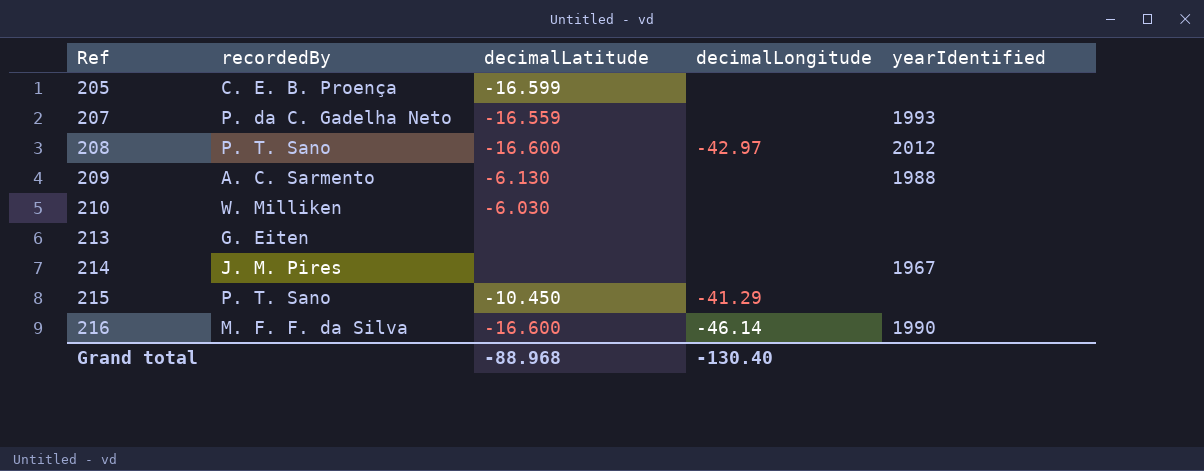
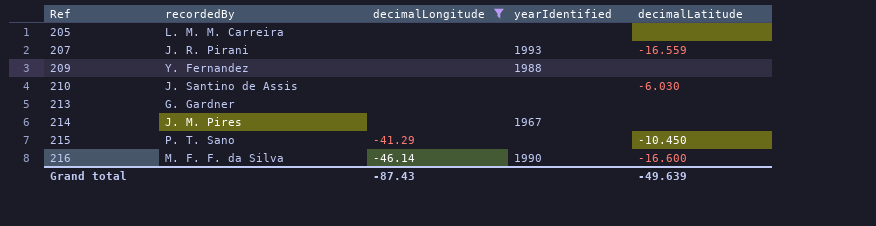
filter: none -> decimalLongitude != -42.97
column decimalLatitude | position: 3 -> 5
205 | recordedBy: C. E. B. Proença -> L. M. M. Carreira
205 | decimalLatitude: -16.599 -> none
207 | recordedBy: P. da C. Gadelha Neto -> J. R. Pirani
209 | recordedBy: A. C. Sarmento -> Y. Fernandez
209 | decimalLatitude: -6.130 -> none
210 | recordedBy: W. Milliken -> J. Santino de Assis
213 | recordedBy: G. Eiten -> G. Gardner
Grand total | decimalLongitude: -130.40 -> -87.43
Grand total | decimalLatitude: -88.968 -> -49.639

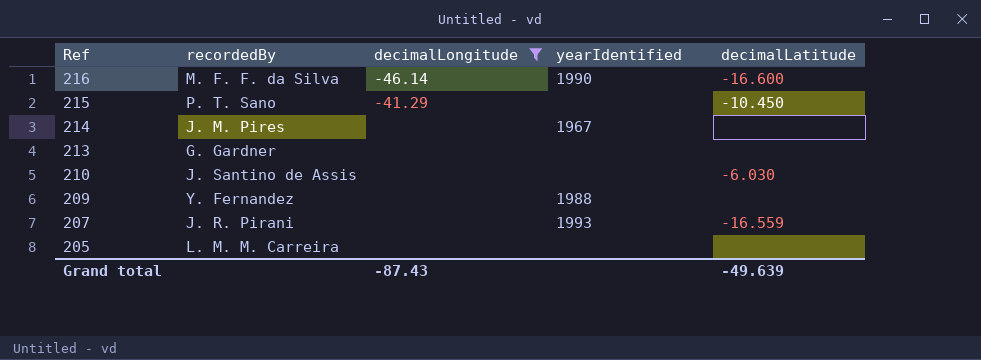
row order: Ref ascending -> Ref descending

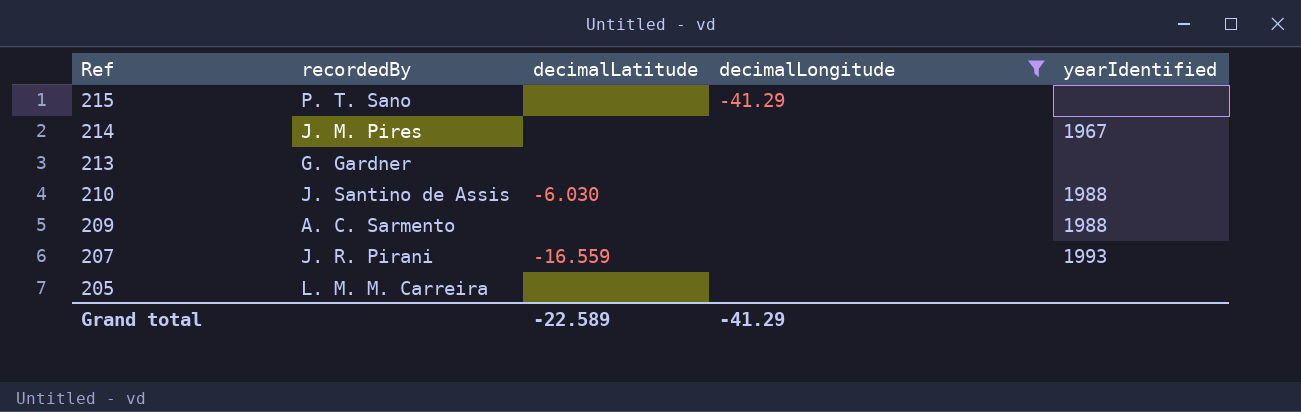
column decimalLatitude | position: 5 -> 3
row 216: M. F. F. da Silva | -46.14 | 1990 | -16.600 -> none
215 | decimalLatitude: -10.450 -> none
210 | yearIdentified: none -> 1988
209 | recordedBy: Y. Fernandez -> A. C. Sarmento
Grand total | decimalLatitude: -49.639 -> -22.589
Grand total | decimalLongitude: -87.43 -> -41.29

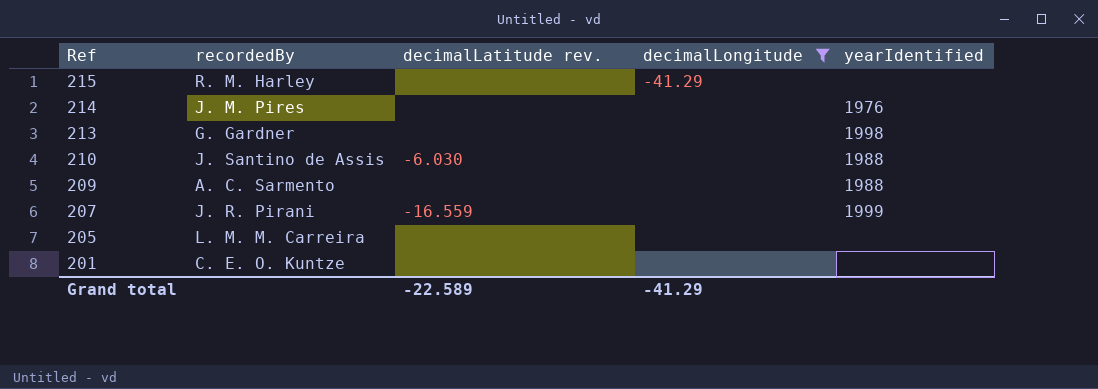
column name: decimalLatitude -> decimalLatitude rev.
215 | recordedBy: P. T. Sano -> R. M. Harley
214 | yearIdentified: 1967 -> 1976
213 | yearIdentified: none -> 1998
207 | yearIdentified: 1993 -> 1999
row 201: none -> C. E. O. Kuntze | none | none | none

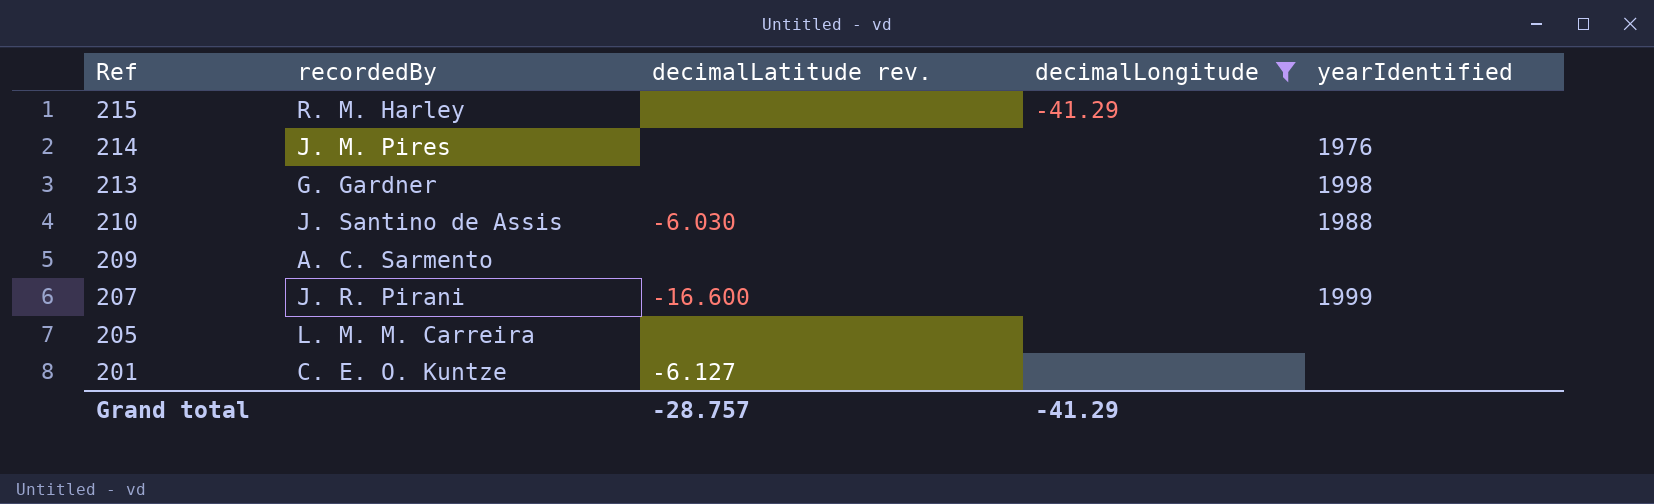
209 | yearIdentified: 1988 -> none
207 | decimalLatitude rev.: -16.559 -> -16.600
201 | decimalLatitude rev.: none -> -6.127
Grand total | decimalLatitude rev.: -22.589 -> -28.757

